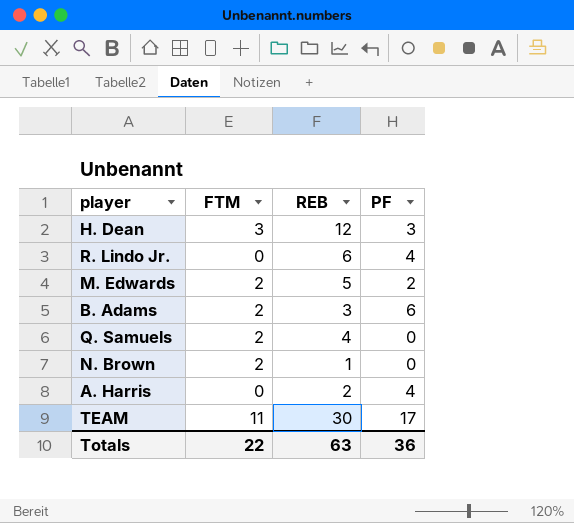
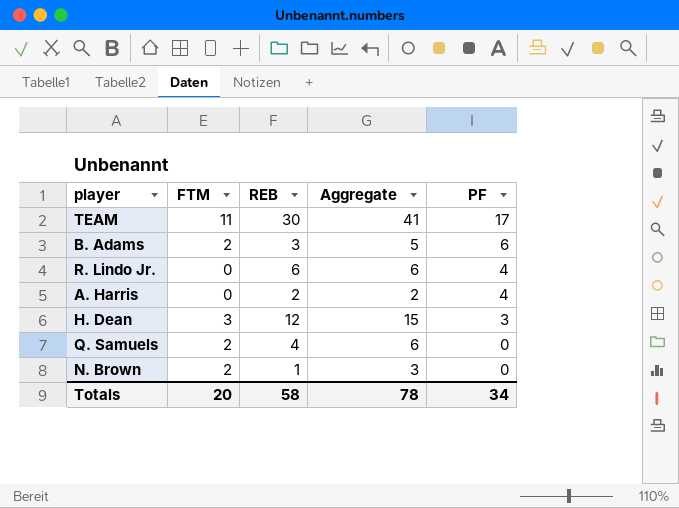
row order: none -> PF descending
column Aggregate | formula: none -> [FTM] + [REB]
row M. Edwards: 2 | 5 | 2 -> none
Totals | FTM: 22 -> 20
Totals | REB: 63 -> 58
Totals | PF: 36 -> 34

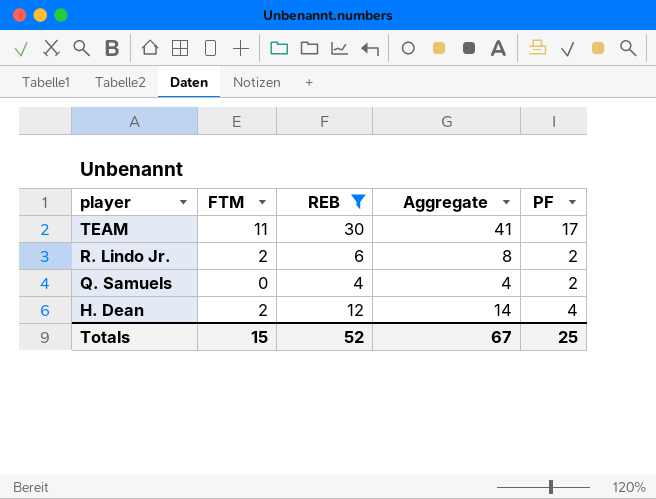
filter: none -> REB >= 4
row order: PF descending -> player descending
R. Lindo Jr. | FTM: 0 -> 2
R. Lindo Jr. | Aggregate: 6 -> 8
R. Lindo Jr. | PF: 4 -> 2
Q. Samuels | FTM: 2 -> 0
Q. Samuels | Aggregate: 6 -> 4
Q. Samuels | PF: 0 -> 2
H. Dean | FTM: 3 -> 2
H. Dean | Aggregate: 15 -> 14
H. Dean | PF: 3 -> 4
Totals | FTM: 20 -> 15
Totals | REB: 58 -> 52
Totals | Aggregate: 78 -> 67
Totals | PF: 34 -> 25

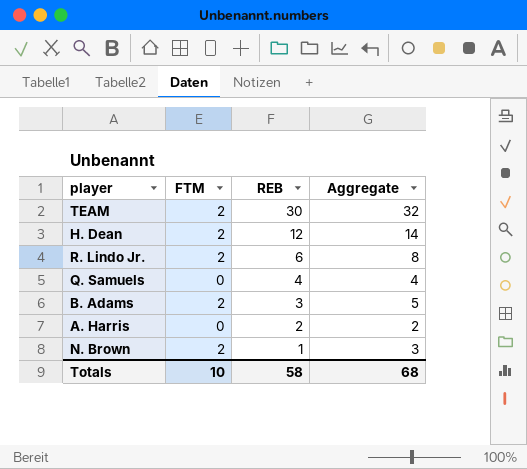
filter: REB >= 4 -> none
row order: player descending -> REB descending
column PF | position: 5 -> none
TEAM | FTM: 11 -> 2
TEAM | Aggregate: 41 -> 32
Totals | FTM: 15 -> 10
Totals | REB: 52 -> 58
Totals | Aggregate: 67 -> 68

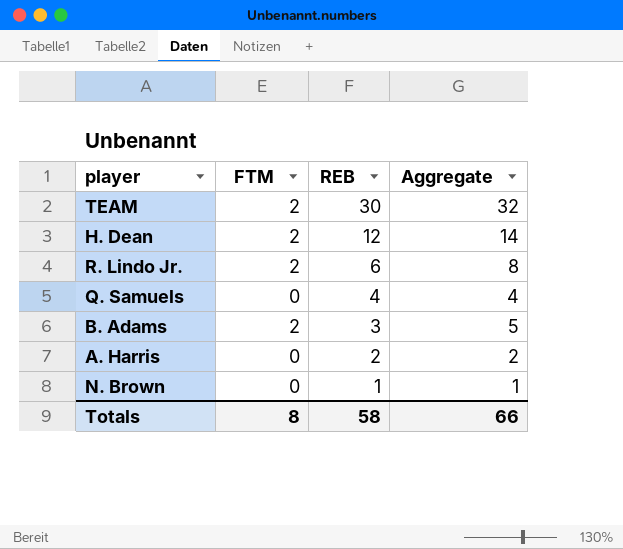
N. Brown | FTM: 2 -> 0
N. Brown | Aggregate: 3 -> 1
Totals | FTM: 10 -> 8
Totals | Aggregate: 68 -> 66

